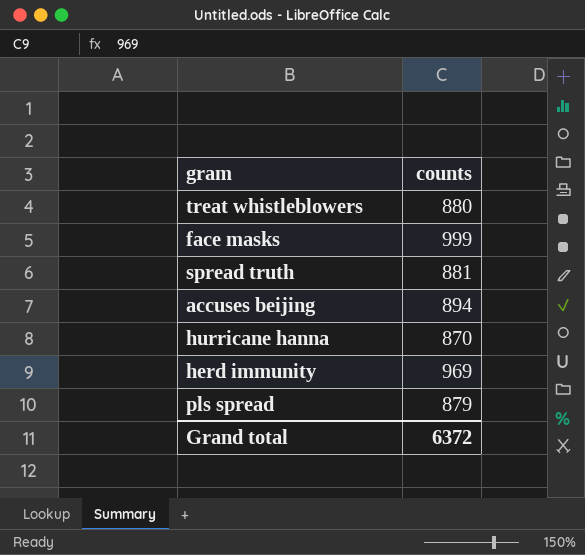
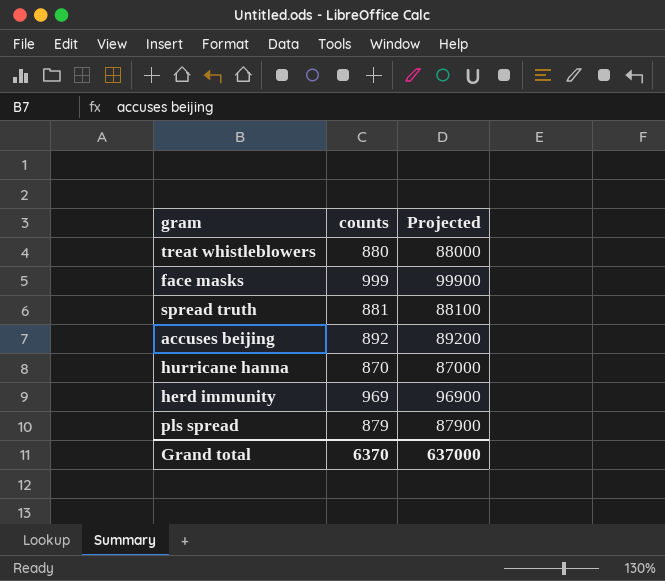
column Projected | formula: none -> [counts] * 100
accuses beijing | counts: 894 -> 892
Grand total | counts: 6372 -> 6370

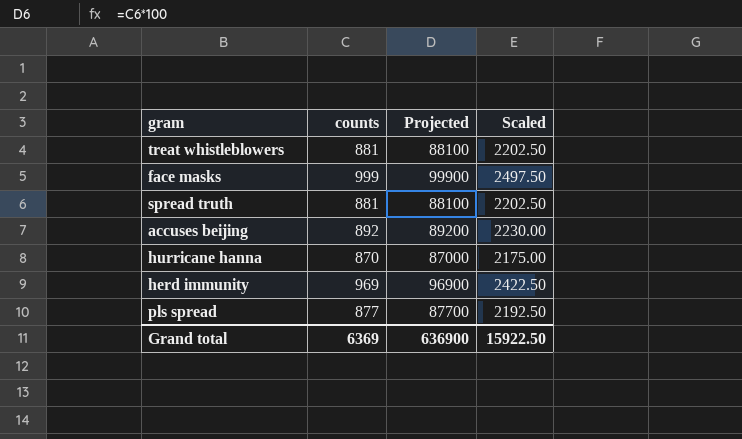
column Scaled | formula: none -> [counts] * 2.5
treat whistleblowers | counts: 880 -> 881
treat whistleblowers | Projected: 88000 -> 88100
pls spread | counts: 879 -> 877
pls spread | Projected: 87900 -> 87700
Grand total | counts: 6370 -> 6369
Grand total | Projected: 637000 -> 636900

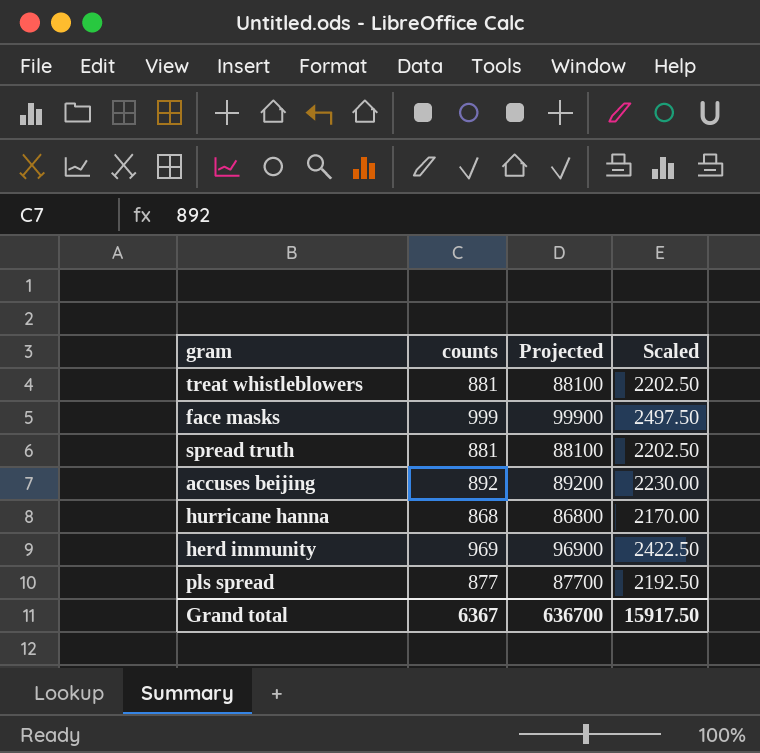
hurricane hanna | counts: 870 -> 868
hurricane hanna | Projected: 87000 -> 86800
hurricane hanna | Scaled: 2175.00 -> 2170.00
Grand total | counts: 6369 -> 6367
Grand total | Projected: 636900 -> 636700
Grand total | Scaled: 15922.50 -> 15917.50

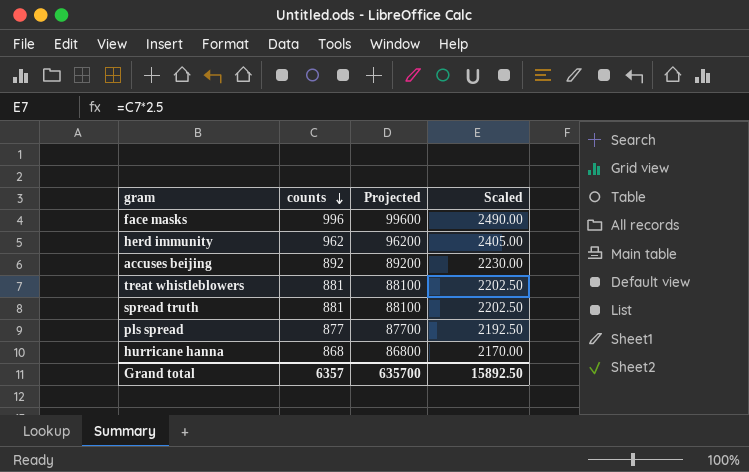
row order: none -> counts descending
face masks | counts: 999 -> 996
face masks | Projected: 99900 -> 99600
face masks | Scaled: 2497.50 -> 2490.00
herd immunity | counts: 969 -> 962
herd immunity | Projected: 96900 -> 96200
herd immunity | Scaled: 2422.50 -> 2405.00
Grand total | counts: 6367 -> 6357
Grand total | Projected: 636700 -> 635700
Grand total | Scaled: 15917.50 -> 15892.50

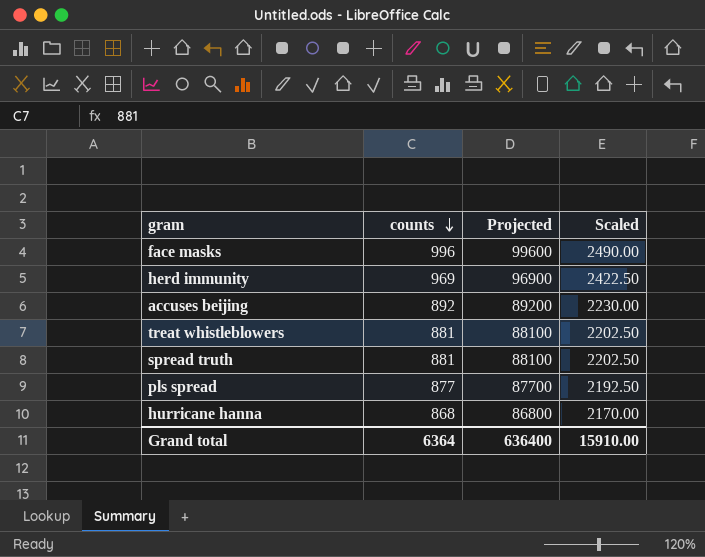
herd immunity | counts: 962 -> 969
herd immunity | Projected: 96200 -> 96900
herd immunity | Scaled: 2405.00 -> 2422.50
Grand total | counts: 6357 -> 6364
Grand total | Projected: 635700 -> 636400
Grand total | Scaled: 15892.50 -> 15910.00

